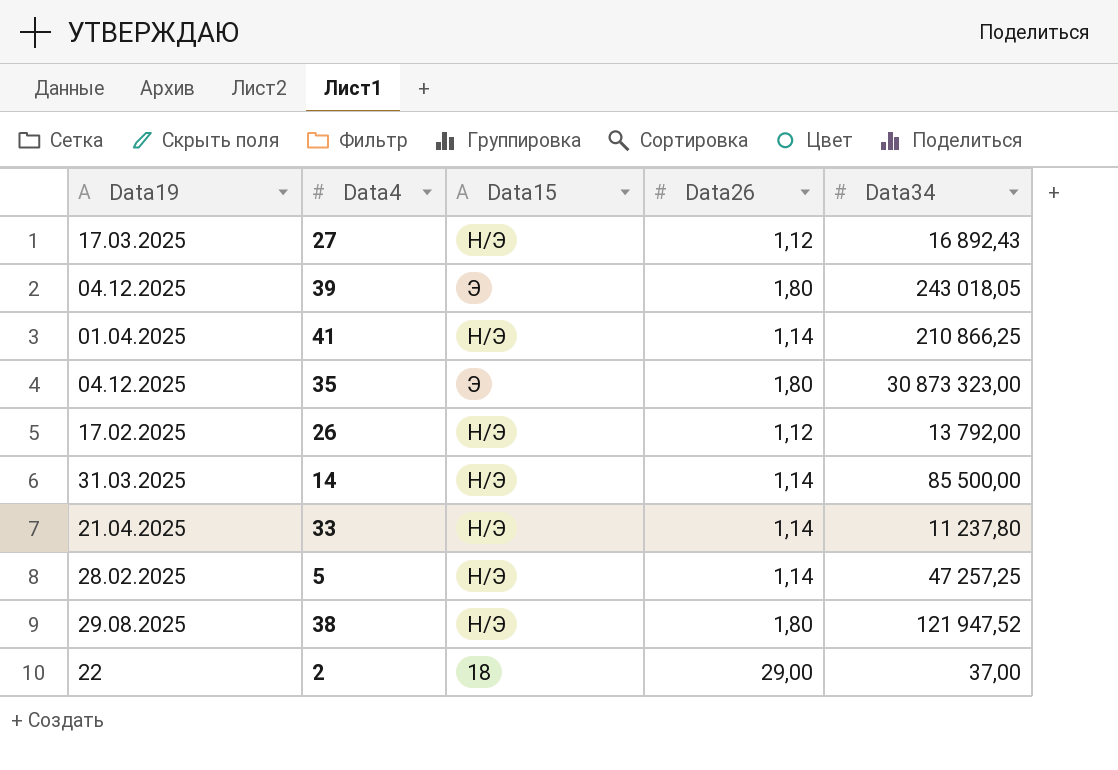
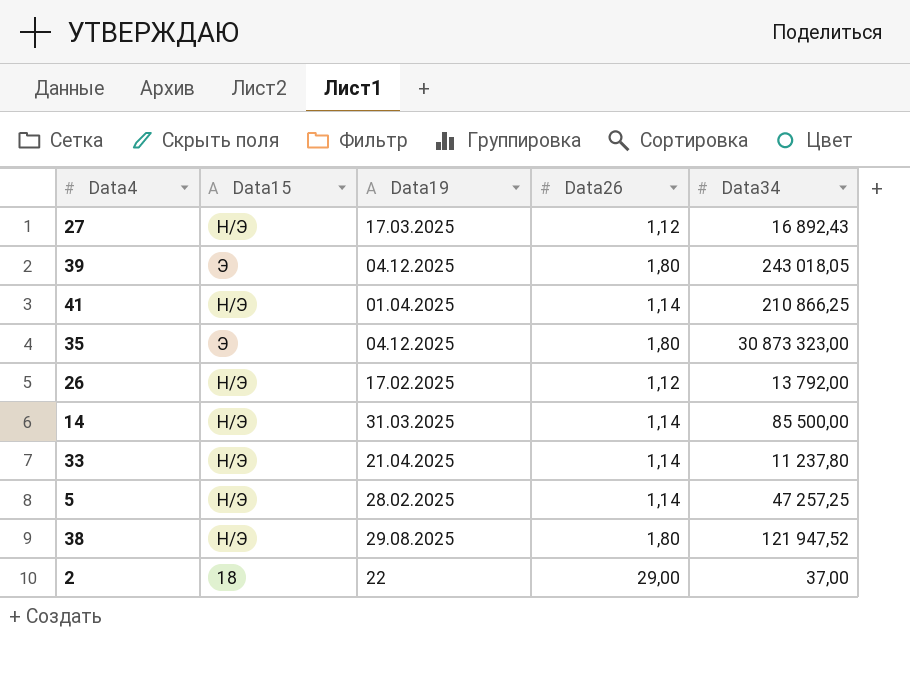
column Data19 | position: 1 -> 3

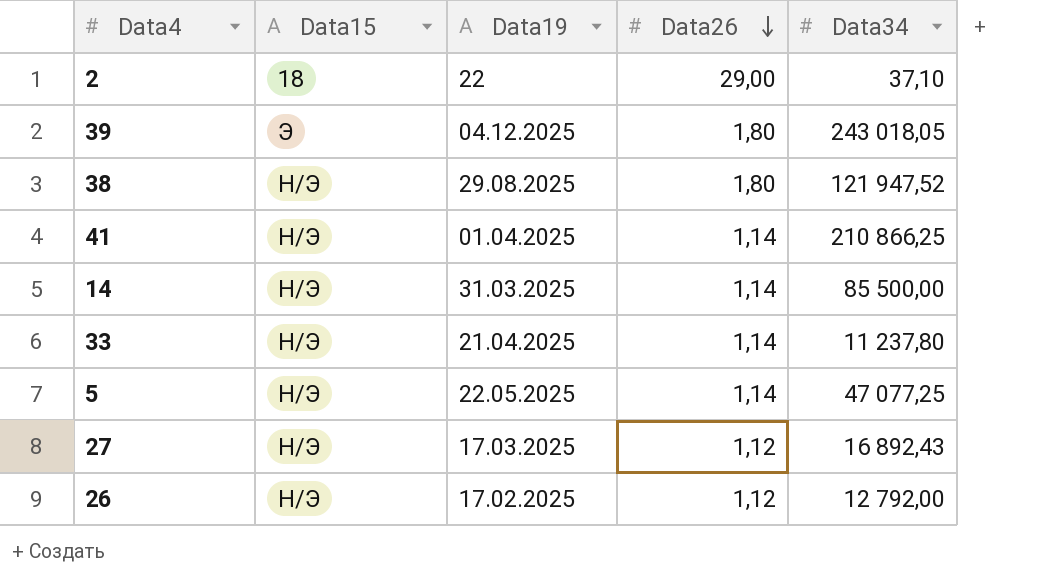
row order: none -> Data26 descending
row 35: Э | 04.12.2025 | 1,80 | 30 873 323,00 -> none
2 | Data34: 37,00 -> 37,10
5 | Data19: 28.02.2025 -> 22.05.2025
5 | Data34: 47 257,25 -> 47 077,25
26 | Data34: 13 792,00 -> 12 792,00

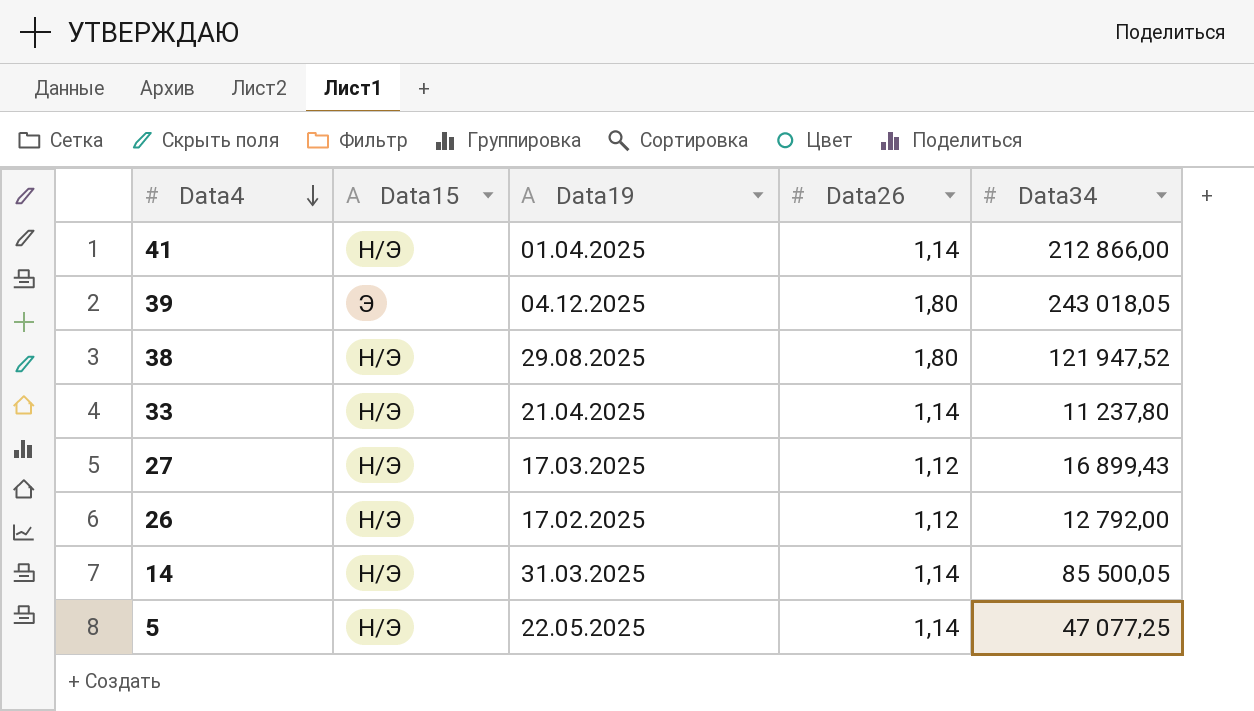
row order: Data26 descending -> Data4 descending
row 2: 18 | 22 | 29,00 | 37,10 -> none
41 | Data34: 210 866,25 -> 212 866,00
27 | Data34: 16 892,43 -> 16 899,43
14 | Data34: 85 500,00 -> 85 500,05

